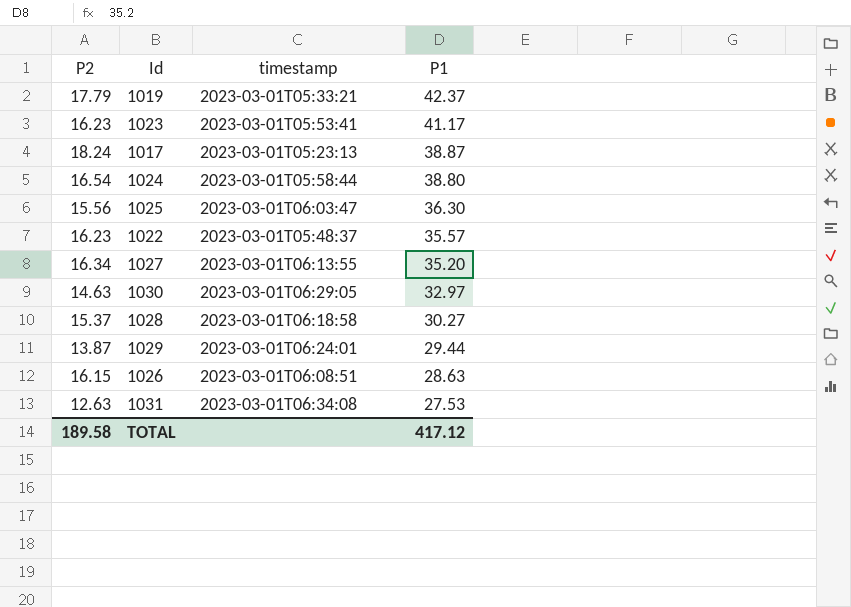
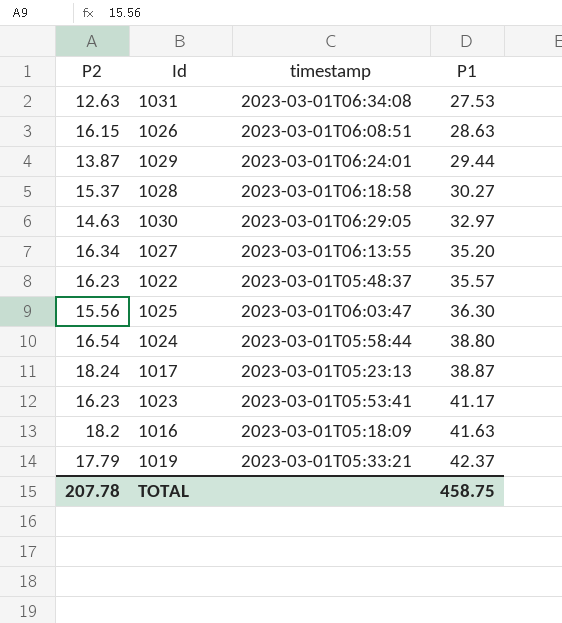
row order: P1 descending -> P1 ascending
row 1016: none -> 18.2 | 2023-03-01T05:18:09 | 41.63
TOTAL | P2: 189.58 -> 207.78
TOTAL | P1: 417.12 -> 458.75

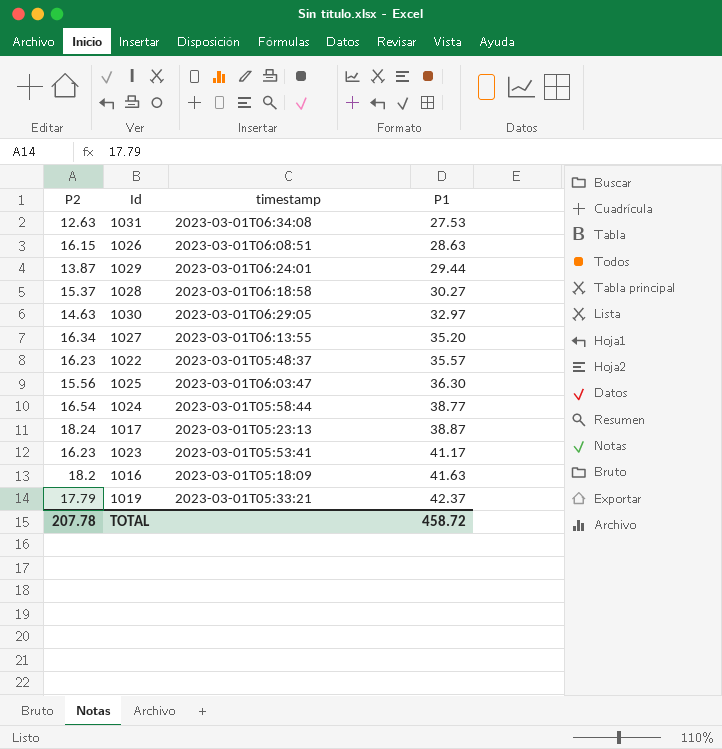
1024 | P1: 38.80 -> 38.77
TOTAL | P1: 458.75 -> 458.72

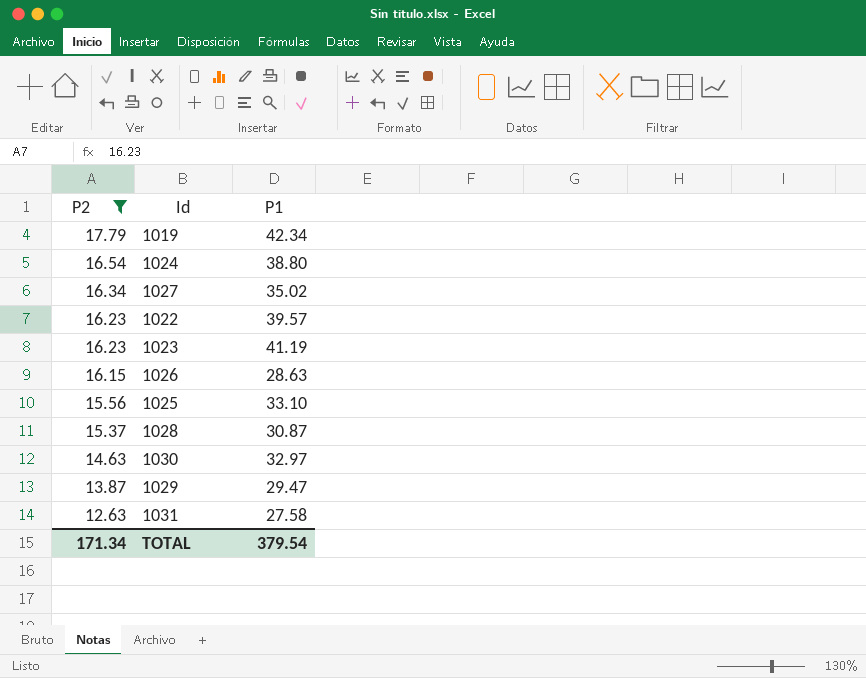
filter: none -> P2 <= 17.79
row order: P1 ascending -> P2 descending
column timestamp | position: 3 -> none
1019 | P1: 42.37 -> 42.34
1024 | P1: 38.77 -> 38.80
1027 | P1: 35.20 -> 35.02
1022 | P1: 35.57 -> 39.57
1023 | P1: 41.17 -> 41.19
1025 | P1: 36.30 -> 33.10
1028 | P1: 30.27 -> 30.87
1029 | P1: 29.44 -> 29.47
1031 | P1: 27.53 -> 27.58
TOTAL | P2: 207.78 -> 171.34
TOTAL | P1: 458.72 -> 379.54

